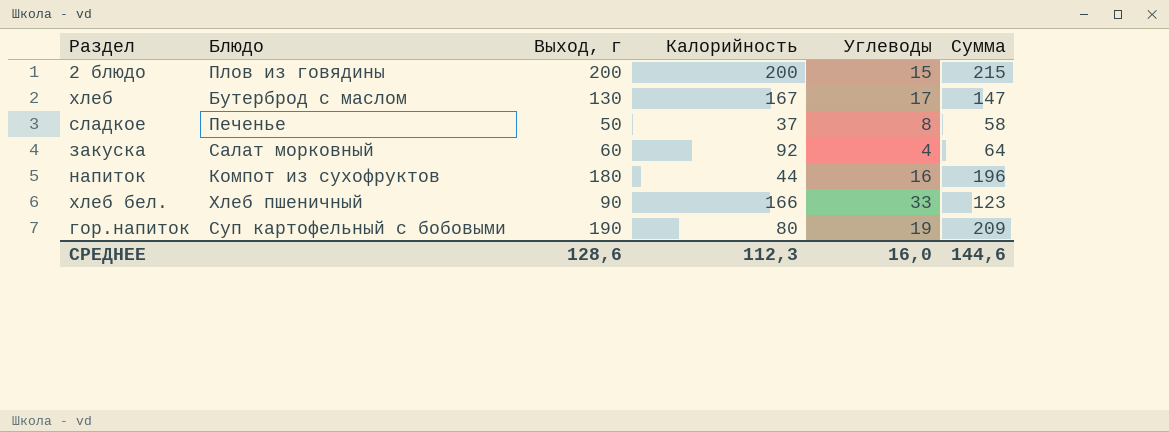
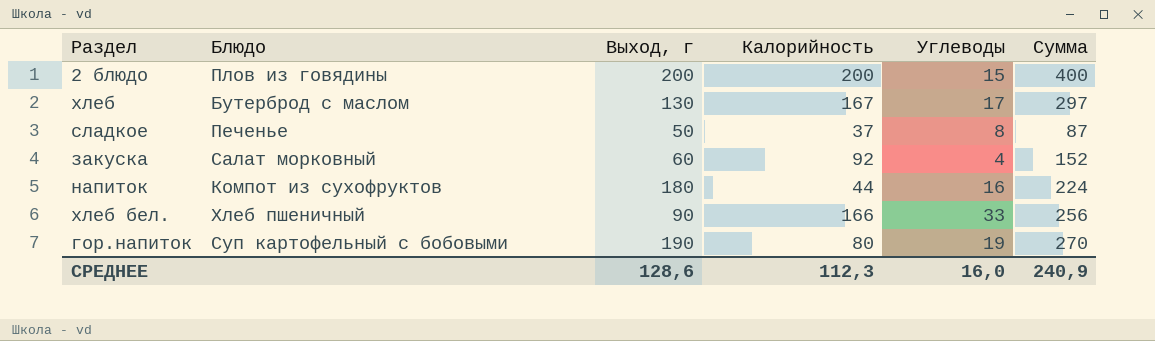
column Сумма | formula: [Выход, г] + [Углеводы] -> [Выход, г] + [Калорийность]
СРЕДНЕЕ | Сумма: 144,6 -> 240,9

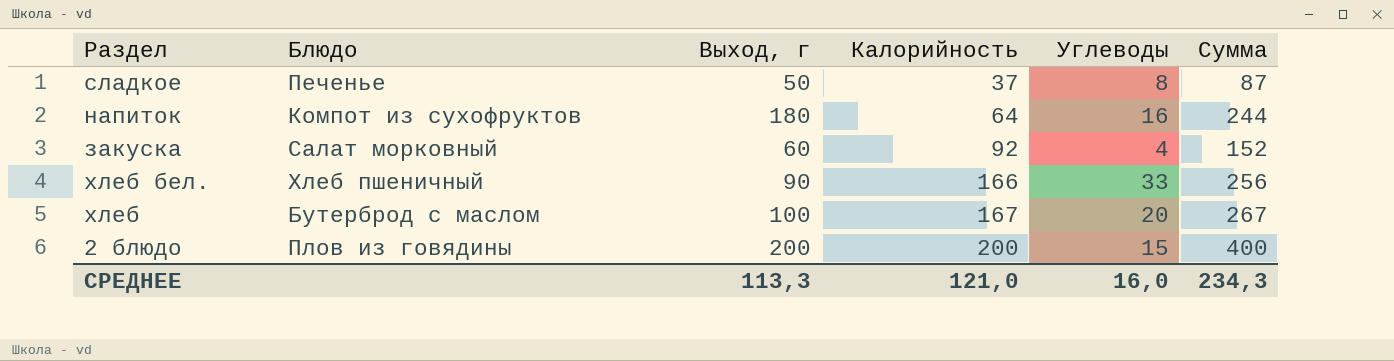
row order: none -> Калорийность ascending
row гор.напиток: Суп картофельный с бобовыми | 190 | 80 | 19 | 270 -> none
напиток | Калорийность: 44 -> 64
напиток | Сумма: 224 -> 244
хлеб | Выход, г: 130 -> 100
хлеб | Углеводы: 17 -> 20
хлеб | Сумма: 297 -> 267
СРЕДНЕЕ | Выход, г: 128,6 -> 113,3
СРЕДНЕЕ | Калорийность: 112,3 -> 121,0
СРЕДНЕЕ | Сумма: 240,9 -> 234,3

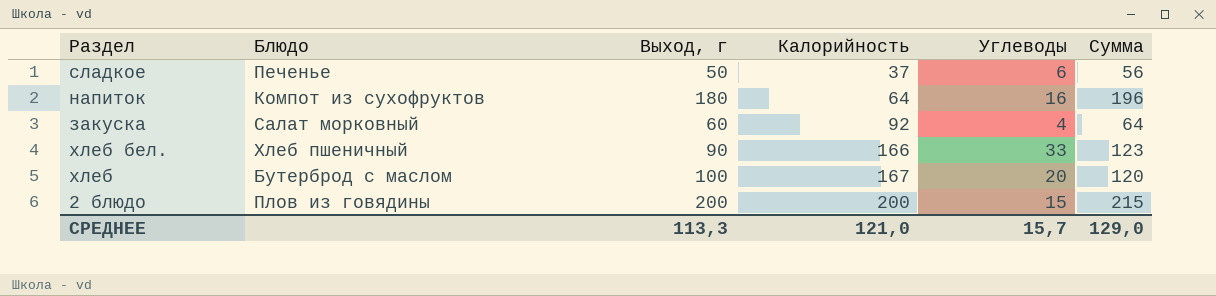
column Сумма | formula: [Выход, г] + [Калорийность] -> [Выход, г] + [Углеводы]
сладкое | Углеводы: 8 -> 6
СРЕДНЕЕ | Углеводы: 16,0 -> 15,7
СРЕДНЕЕ | Сумма: 234,3 -> 129,0

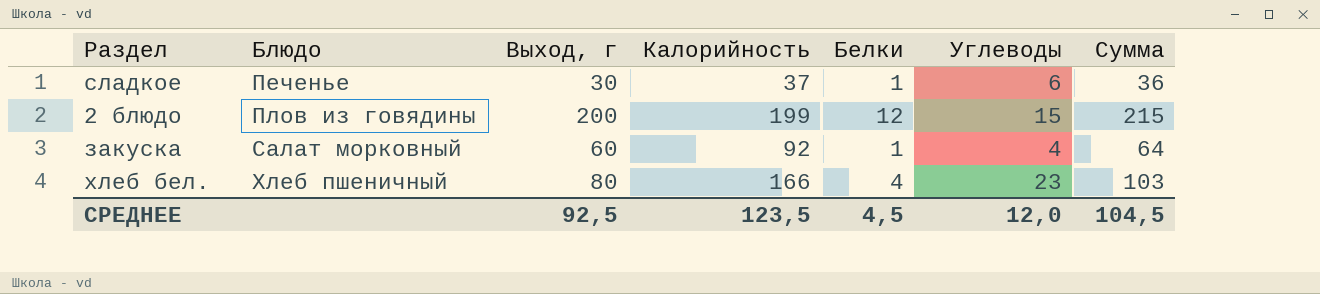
row order: Калорийность ascending -> Блюдо ascending
column Белки | position: none -> 5
row напиток: Компот из сухофруктов | 180 | 64 | 16 | 196 -> none
row хлеб: Бутерброд с маслом | 100 | 167 | 20 | 120 -> none
сладкое | Выход, г: 50 -> 30
сладкое | Сумма: 56 -> 36
2 блюдо | Калорийность: 200 -> 199
хлеб бел. | Выход, г: 90 -> 80
хлеб бел. | Углеводы: 33 -> 23
хлеб бел. | Сумма: 123 -> 103
СРЕДНЕЕ | Выход, г: 113,3 -> 92,5
СРЕДНЕЕ | Калорийность: 121,0 -> 123,5
СРЕДНЕЕ | Углеводы: 15,7 -> 12,0
СРЕДНЕЕ | Сумма: 129,0 -> 104,5

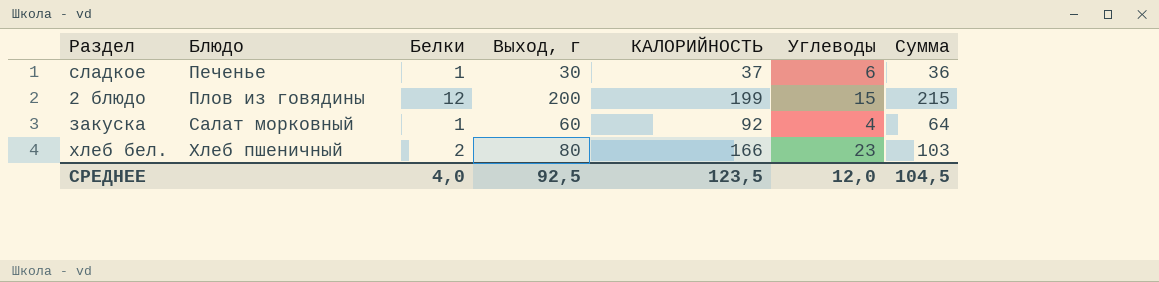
column Белки | position: 5 -> 3
column name: Калорийность -> КАЛОРИЙНОСТЬ
хлеб бел. | Белки: 4 -> 2
СРЕДНЕЕ | Белки: 4,5 -> 4,0

